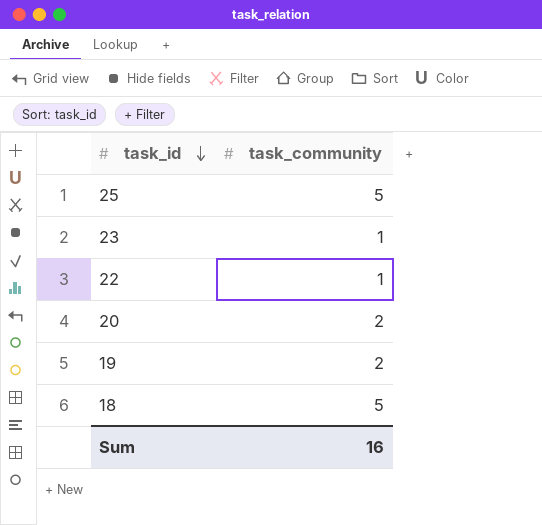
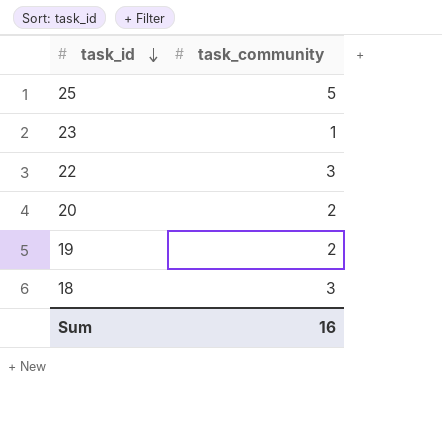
22 | task_community: 1 -> 3
18 | task_community: 5 -> 3

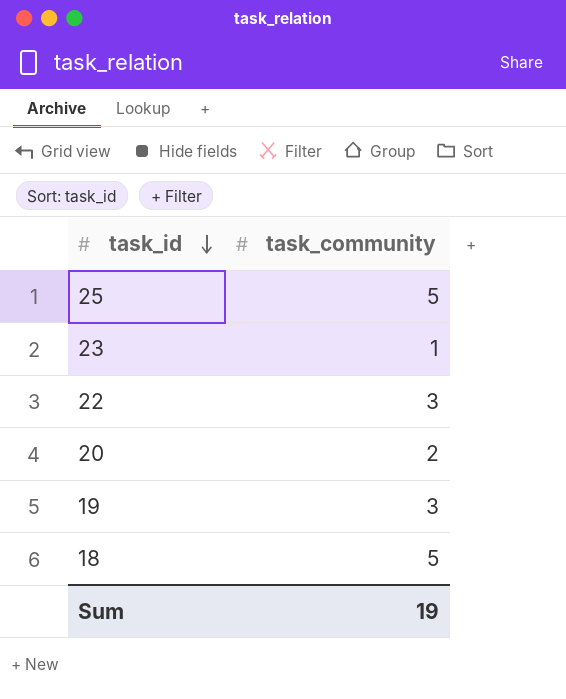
19 | task_community: 2 -> 3
18 | task_community: 3 -> 5
Sum | task_community: 16 -> 19

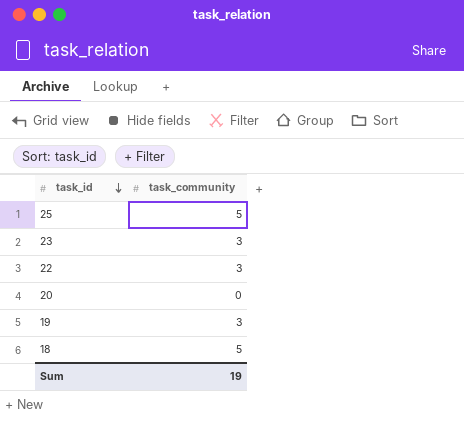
23 | task_community: 1 -> 3
20 | task_community: 2 -> 0

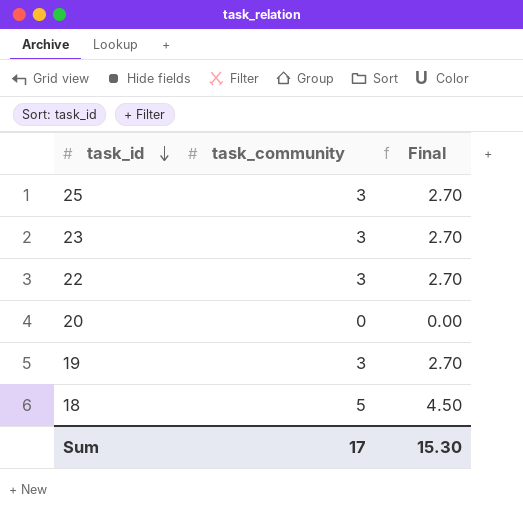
column Final | formula: none -> [task_community] * 0.9
25 | task_community: 5 -> 3
Sum | task_community: 19 -> 17

